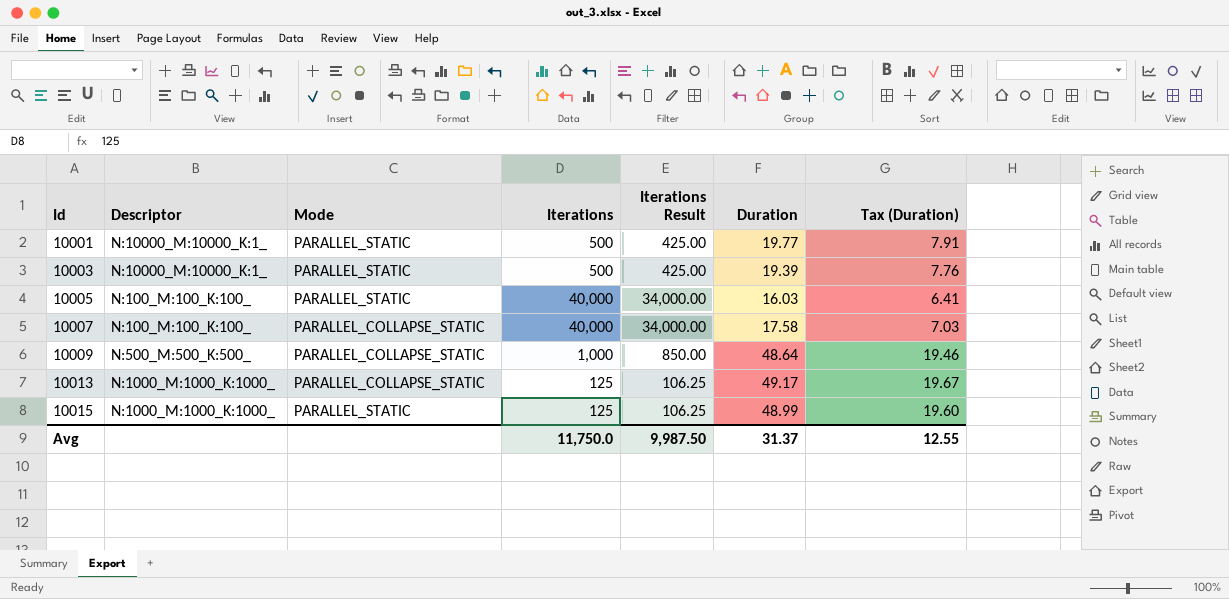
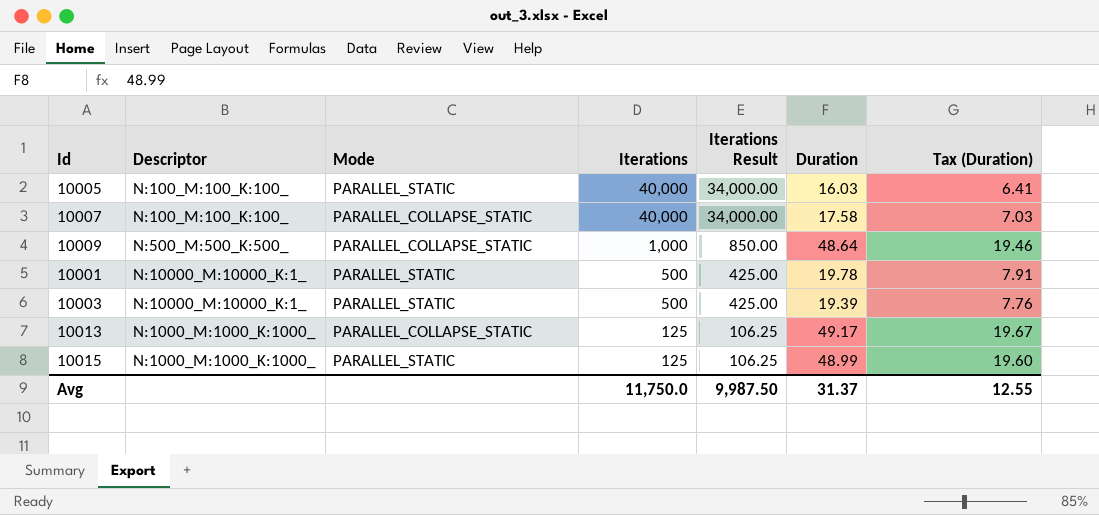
row order: Id ascending -> Iterations descending
10001 | Duration: 19.77 -> 19.78

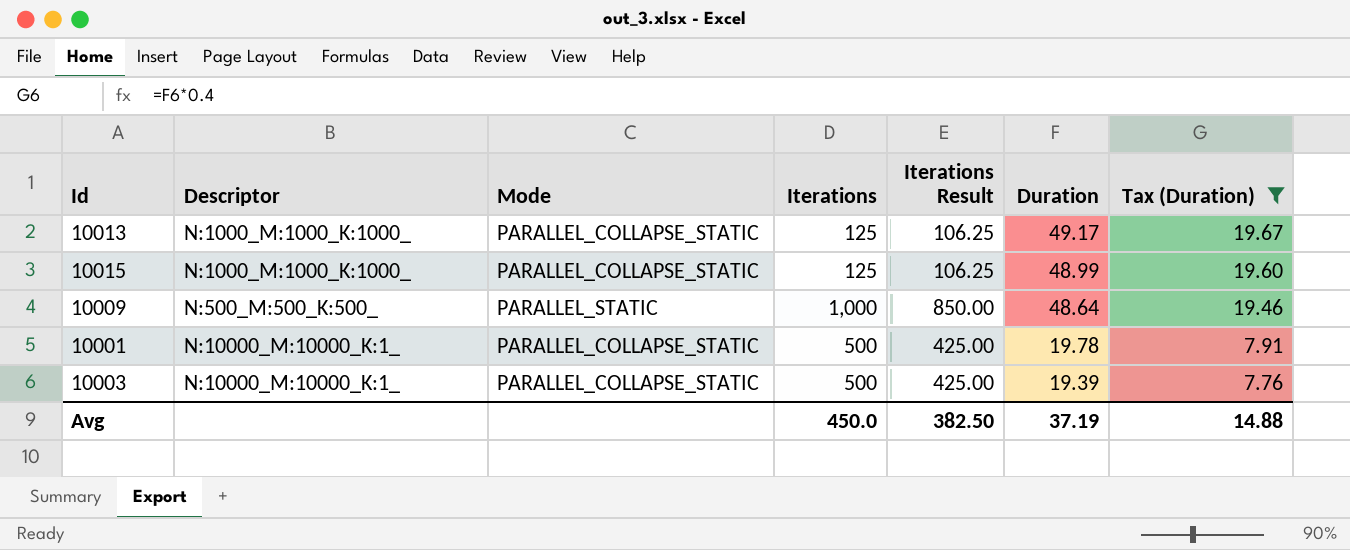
filter: none -> Tax (Duration) >= 7.76
row order: Iterations descending -> Duration descending
10015 | Mode: PARALLEL_STATIC -> PARALLEL_COLLAPSE_STATIC
10009 | Mode: PARALLEL_COLLAPSE_STATIC -> PARALLEL_STATIC
10001 | Mode: PARALLEL_STATIC -> PARALLEL_COLLAPSE_STATIC
10003 | Mode: PARALLEL_STATIC -> PARALLEL_COLLAPSE_STATIC
Avg | Iterations: 11,750.0 -> 450.0
Avg | Iterations Result: 9,987.50 -> 382.50
Avg | Duration: 31.37 -> 37.19
Avg | Tax (Duration): 12.55 -> 14.88

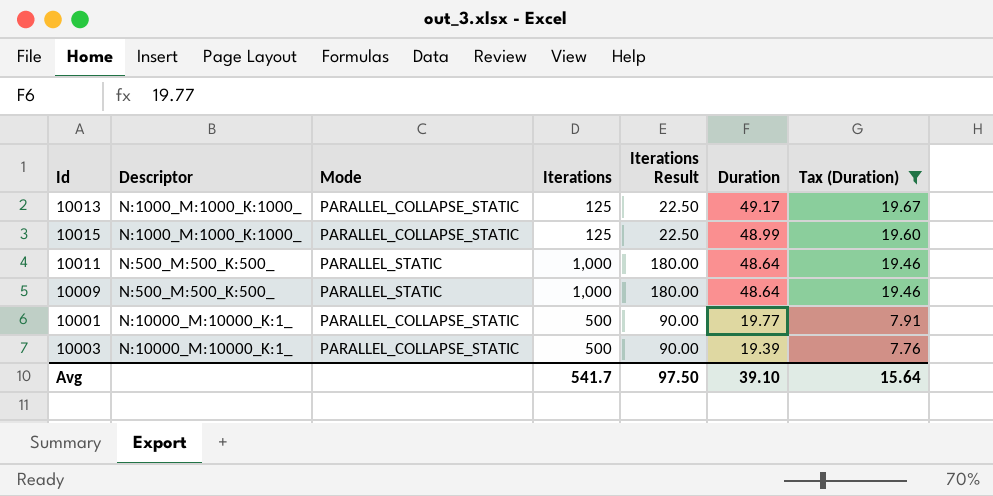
column Iterations Result | formula: [Iterations] * 0.85 -> [Iterations] * 0.18
row 10011: none -> N:500_M:500_K:500_ | PARALLEL_STATIC | 1,000 | 180.00 | 48.64 | 19.46
10001 | Duration: 19.78 -> 19.77
Avg | Iterations: 450.0 -> 541.7
Avg | Iterations Result: 382.50 -> 97.50
Avg | Duration: 37.19 -> 39.10
Avg | Tax (Duration): 14.88 -> 15.64

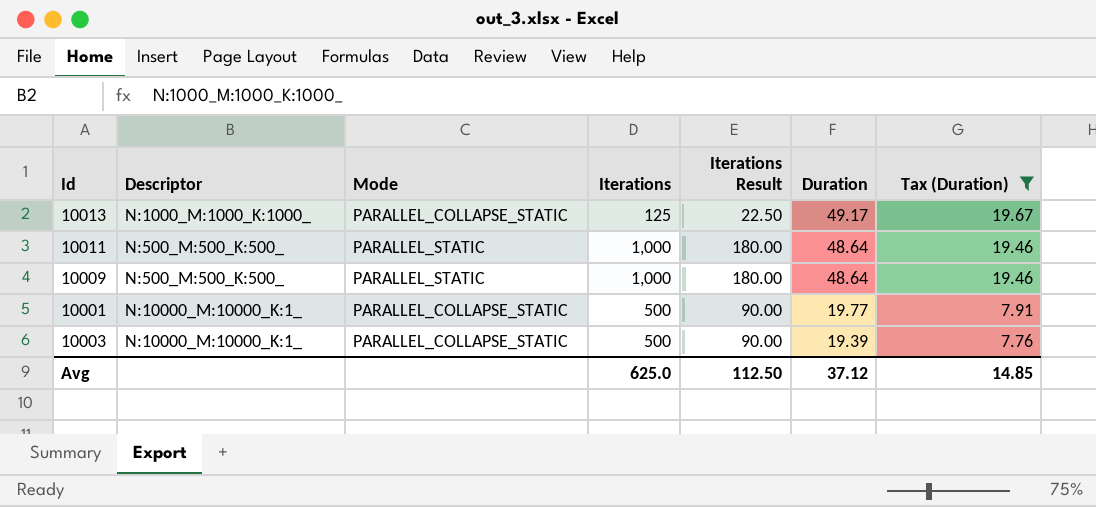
row 10015: N:1000_M:1000_K:1000_ | PARALLEL_COLLAPSE_STATIC | 125 | 22.50 | 48.99 | 19.60 -> none
Avg | Iterations: 541.7 -> 625.0
Avg | Iterations Result: 97.50 -> 112.50
Avg | Duration: 39.10 -> 37.12
Avg | Tax (Duration): 15.64 -> 14.85

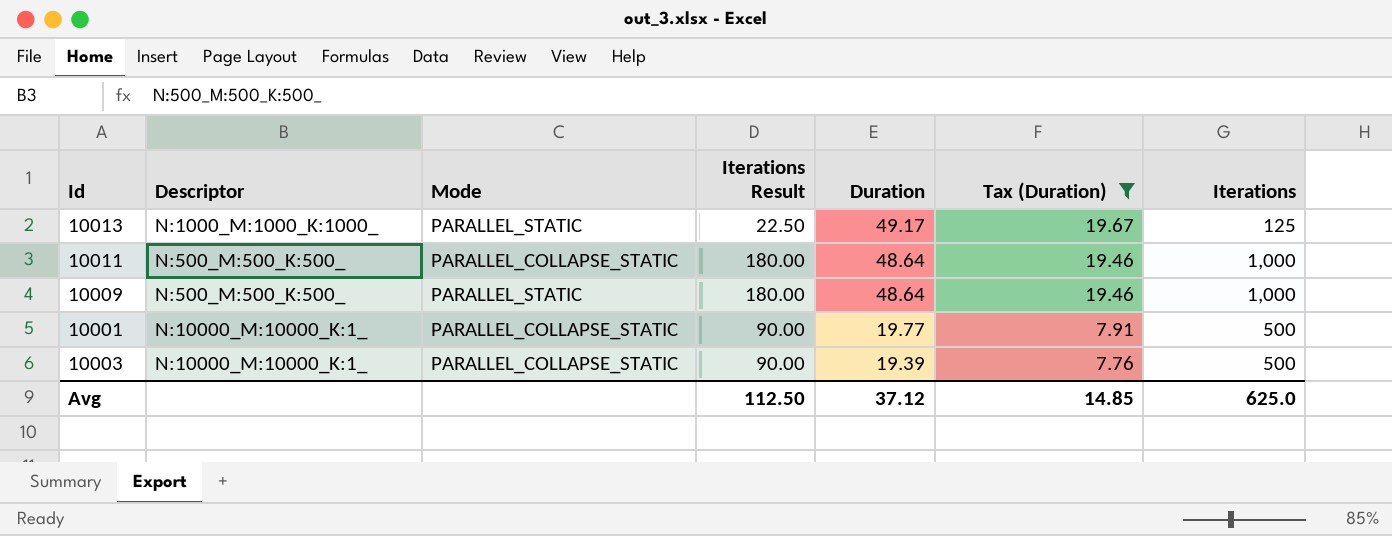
column Iterations | position: 4 -> 7
10013 | Mode: PARALLEL_COLLAPSE_STATIC -> PARALLEL_STATIC
10011 | Mode: PARALLEL_STATIC -> PARALLEL_COLLAPSE_STATIC

